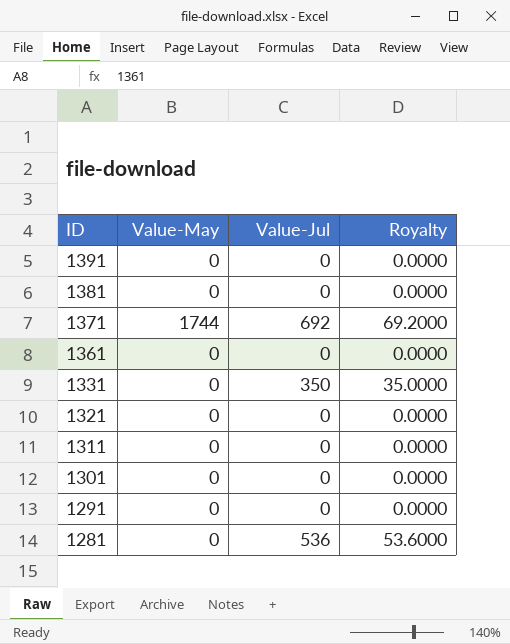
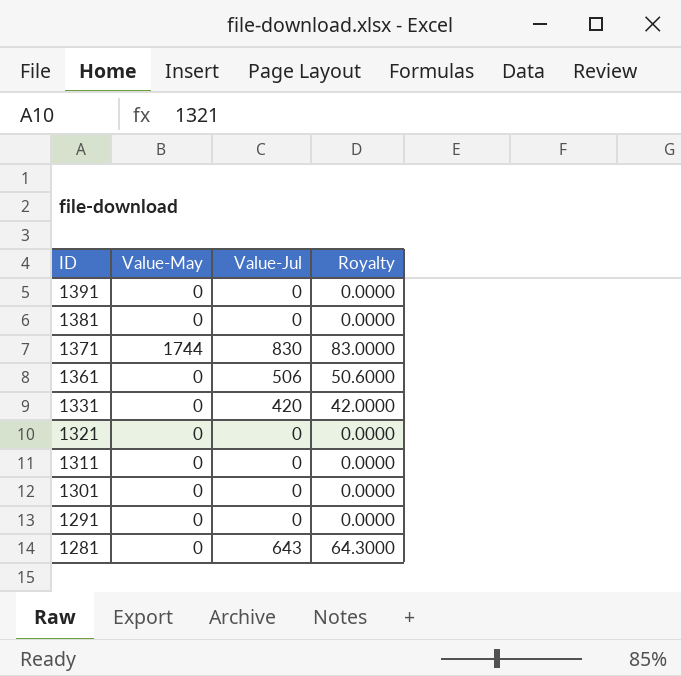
1371 | Value-Jul: 692 -> 830
1371 | Royalty: 69.2000 -> 83.0000
1361 | Value-Jul: 0 -> 506
1361 | Royalty: 0.0000 -> 50.6000
1331 | Value-Jul: 350 -> 420
1331 | Royalty: 35.0000 -> 42.0000
1281 | Value-Jul: 536 -> 643
1281 | Royalty: 53.6000 -> 64.3000

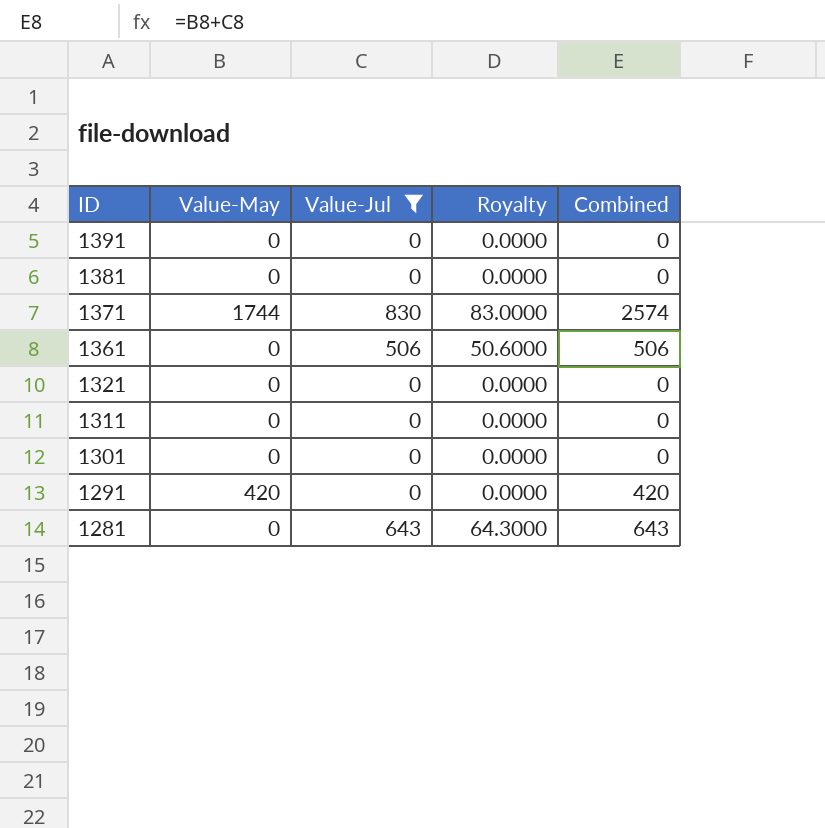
filter: none -> Value-Jul != 420
column Combined | formula: none -> [Value-May] + [Value-Jul]
1291 | Value-May: 0 -> 420

